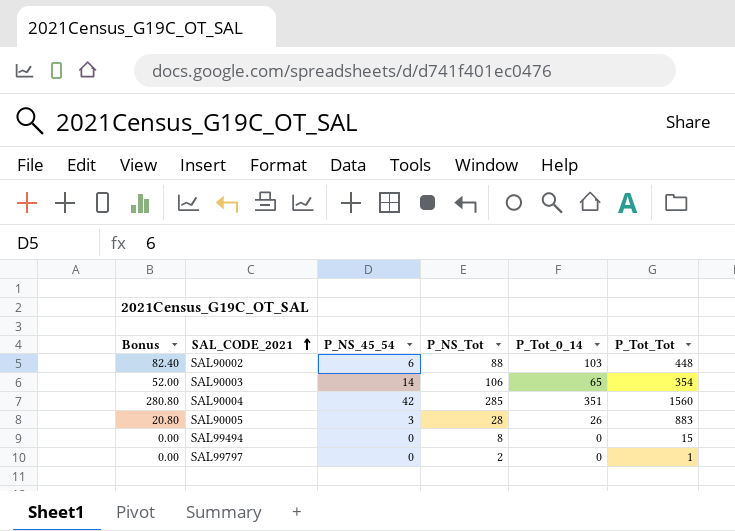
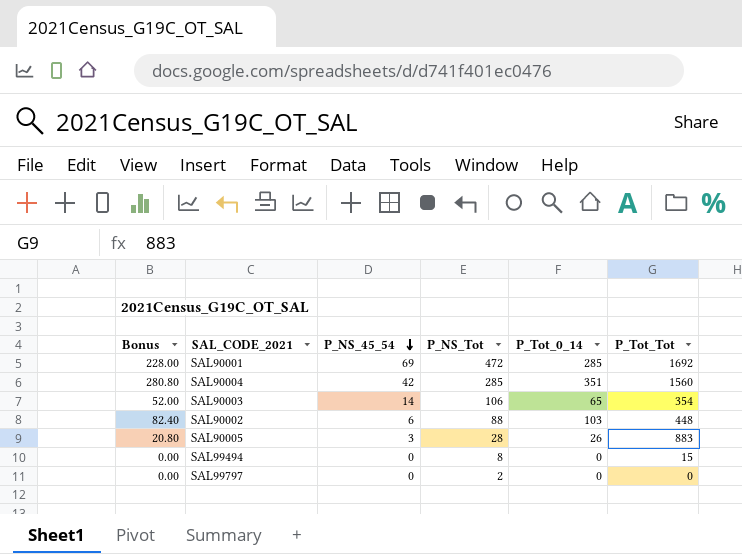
row order: SAL_CODE_2021 ascending -> P_NS_45_54 descending
row SAL90001: none -> 228.00 | 69 | 472 | 285 | 1692
SAL99797 | P_Tot_Tot: 1 -> 0

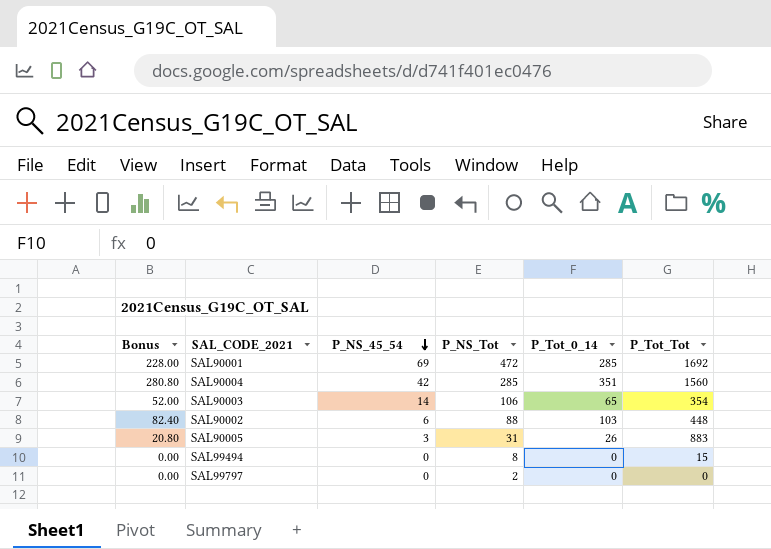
SAL90005 | P_NS_Tot: 28 -> 31

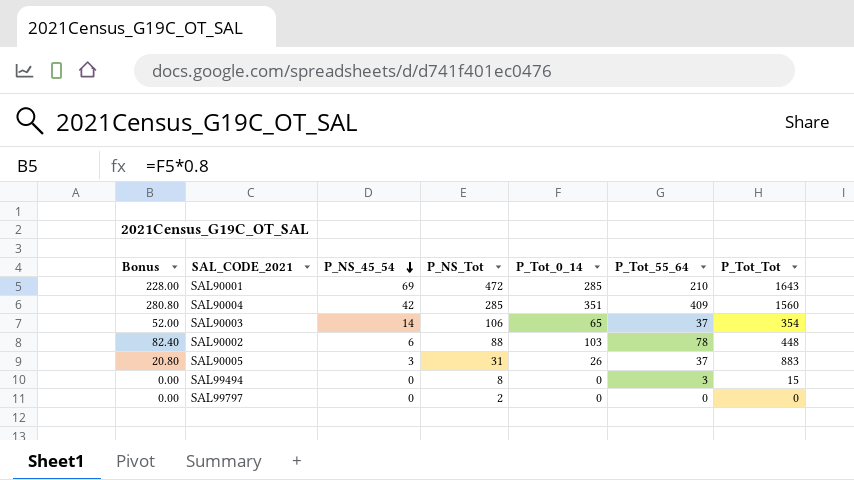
column P_Tot_55_64 | position: none -> 6
SAL90001 | P_Tot_Tot: 1692 -> 1643

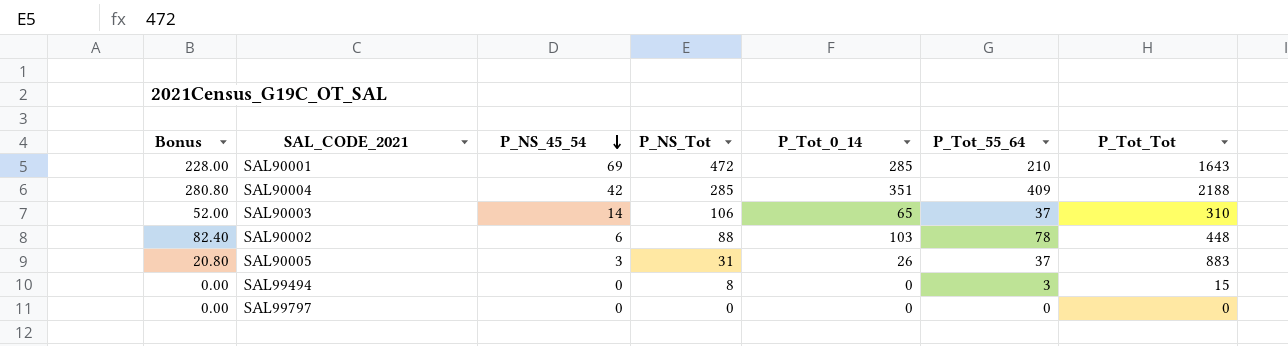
SAL90004 | P_Tot_Tot: 1560 -> 2188
SAL90003 | P_Tot_Tot: 354 -> 310
SAL99797 | P_NS_Tot: 2 -> 0

